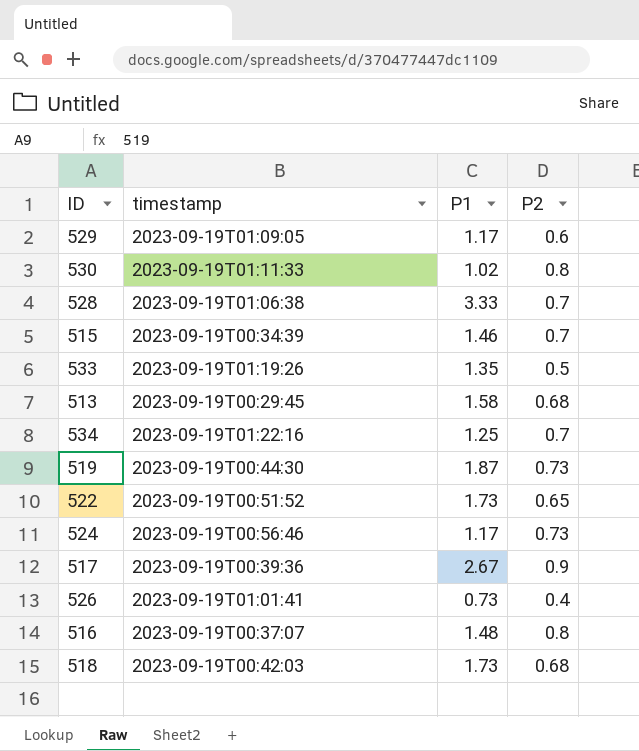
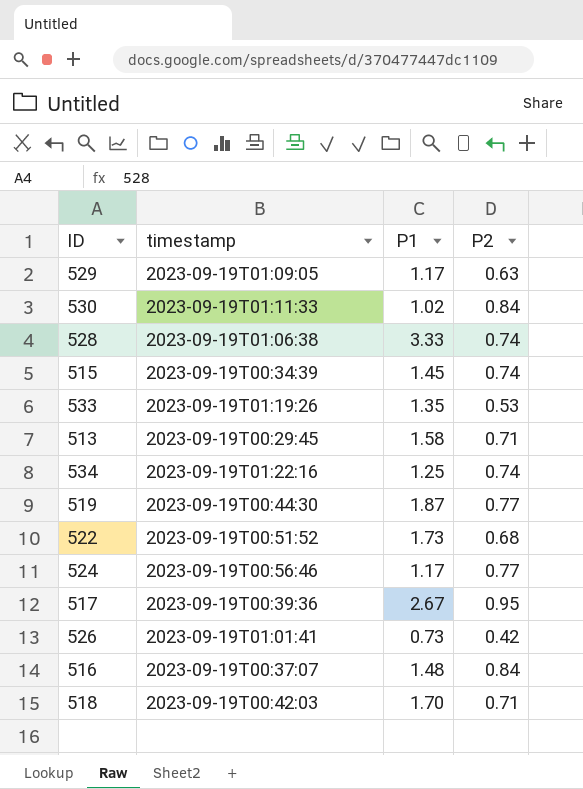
529 | P2: 0.6 -> 0.63
530 | P2: 0.8 -> 0.84
528 | P2: 0.7 -> 0.74
515 | P1: 1.46 -> 1.45
515 | P2: 0.7 -> 0.74
533 | P2: 0.5 -> 0.53
513 | P2: 0.68 -> 0.71
534 | P2: 0.7 -> 0.74
519 | P2: 0.73 -> 0.77
522 | P2: 0.65 -> 0.68
524 | P2: 0.73 -> 0.77
517 | P2: 0.9 -> 0.95
526 | P2: 0.4 -> 0.42
516 | P2: 0.8 -> 0.84
518 | P1: 1.73 -> 1.70
518 | P2: 0.68 -> 0.71

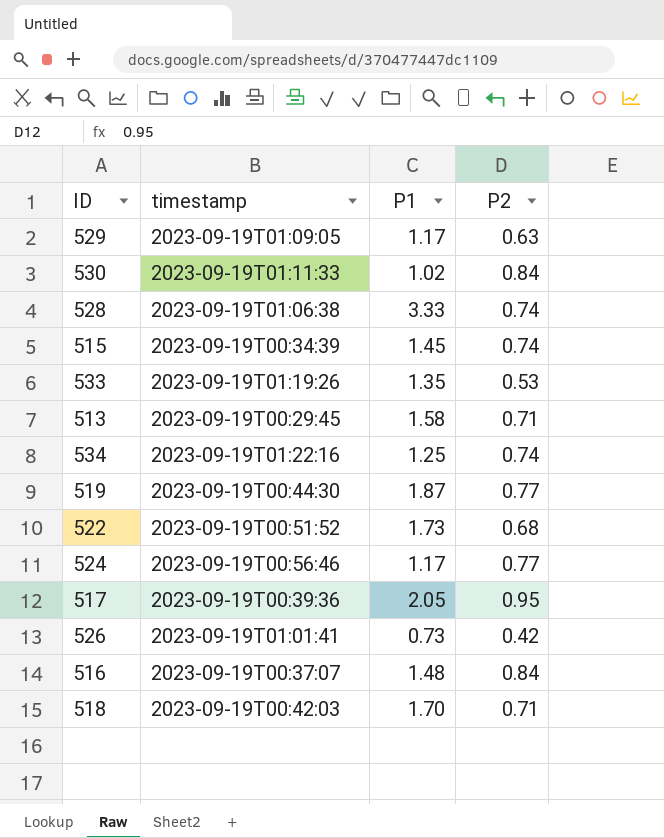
517 | P1: 2.67 -> 2.05

